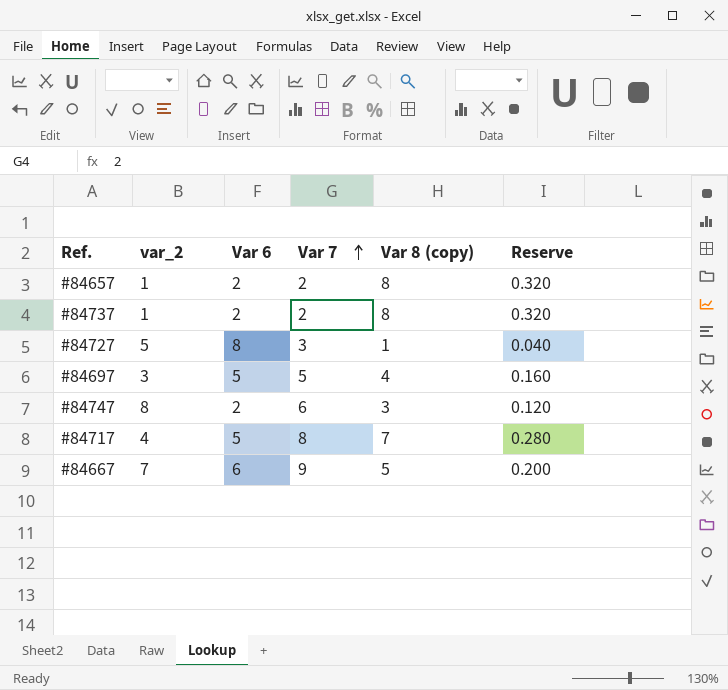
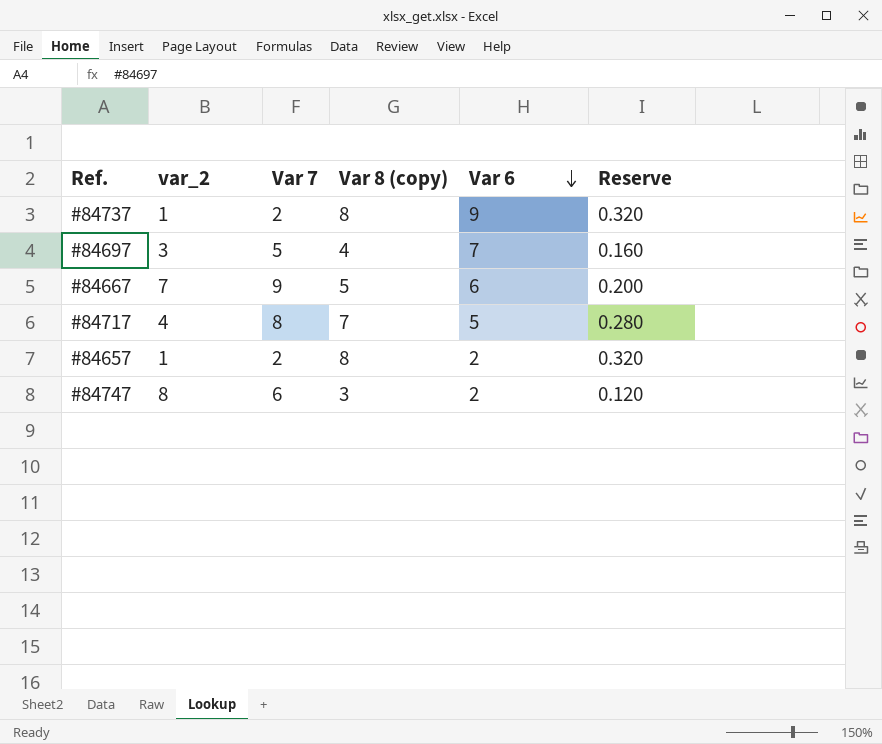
row order: Var 7 ascending -> Var 6 descending
column Var 6 | position: 3 -> 5
row #84727: 5 | 8 | 3 | 1 | 0.040 -> none
#84737 | Var 6: 2 -> 9
#84697 | Var 6: 5 -> 7

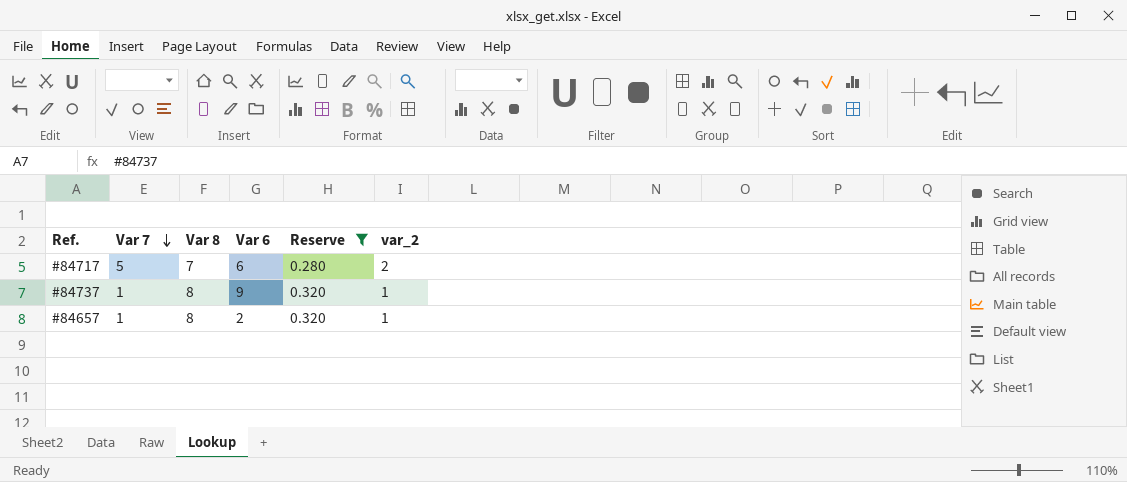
filter: none -> Reserve >= 0.280
row order: Var 6 descending -> Var 7 descending
column name: Var 8 (copy) -> Var 8
column var_2 | position: 2 -> 6
#84717 | Var 7: 8 -> 5
#84717 | Var 6: 5 -> 6
#84717 | var_2: 4 -> 2
#84737 | Var 7: 2 -> 1
#84657 | Var 7: 2 -> 1

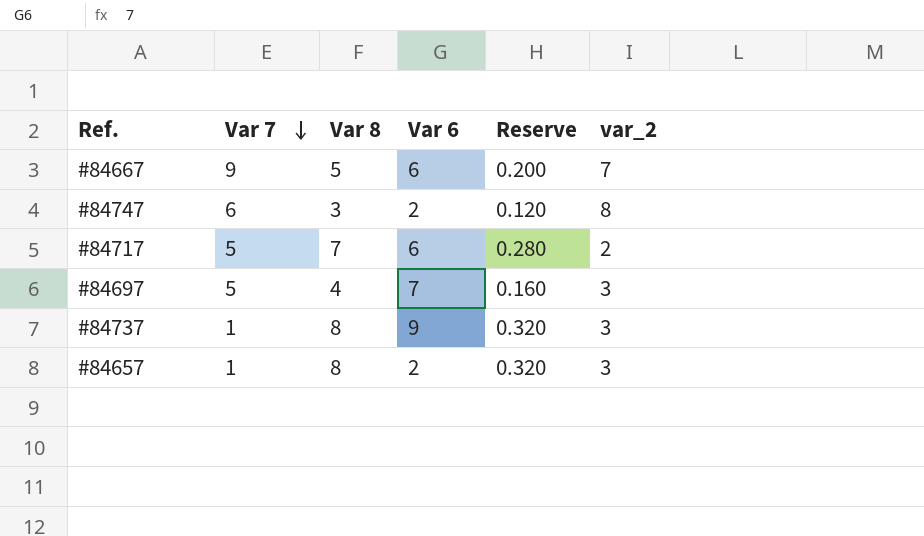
filter: Reserve >= 0.280 -> none
#84737 | var_2: 1 -> 3
#84657 | var_2: 1 -> 3

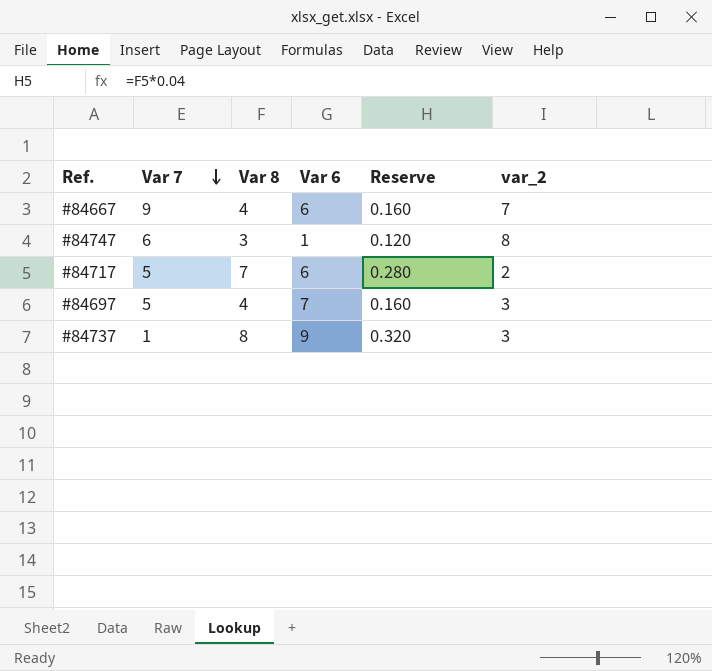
row #84657: 1 | 8 | 2 | 0.320 | 3 -> none
#84667 | Var 8: 5 -> 4
#84667 | Reserve: 0.200 -> 0.160
#84747 | Var 6: 2 -> 1

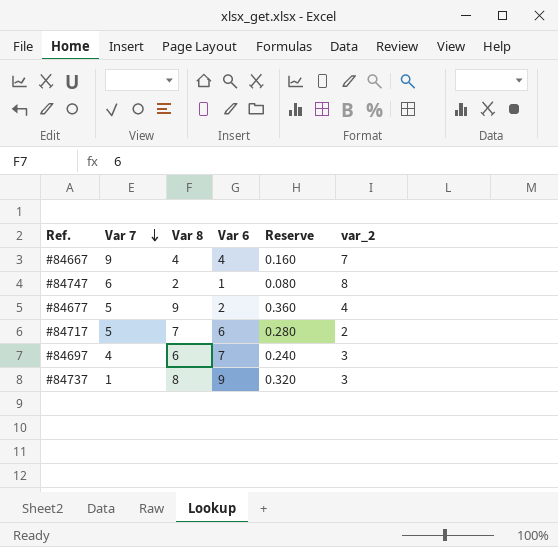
#84667 | Var 6: 6 -> 4
#84747 | Var 8: 3 -> 2
#84747 | Reserve: 0.120 -> 0.080
row #84677: none -> 5 | 9 | 2 | 0.360 | 4
#84697 | Var 7: 5 -> 4
#84697 | Var 8: 4 -> 6
#84697 | Reserve: 0.160 -> 0.240

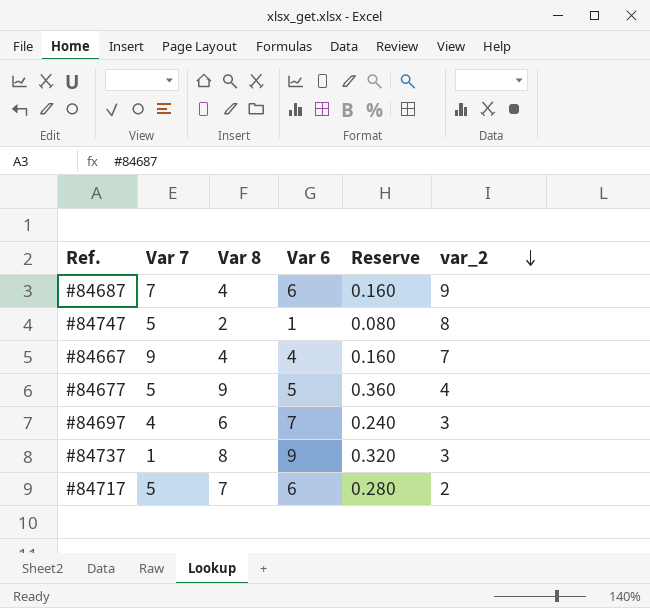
row order: Var 7 descending -> var_2 descending
row #84687: none -> 7 | 4 | 6 | 0.160 | 9
#84747 | Var 7: 6 -> 5
#84677 | Var 6: 2 -> 5

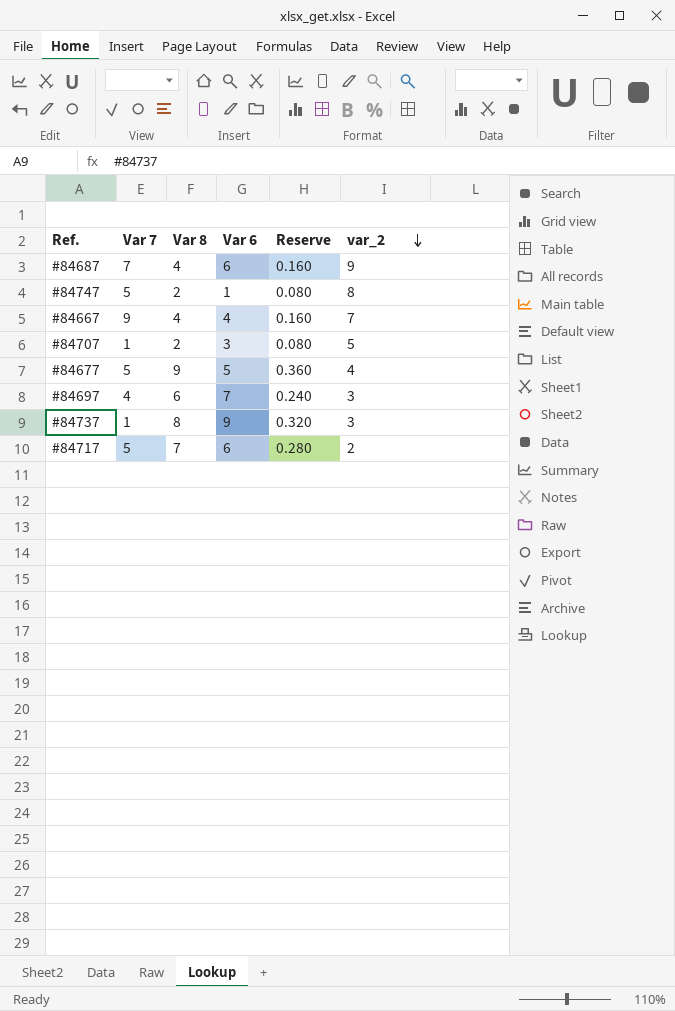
row #84707: none -> 1 | 2 | 3 | 0.080 | 5

